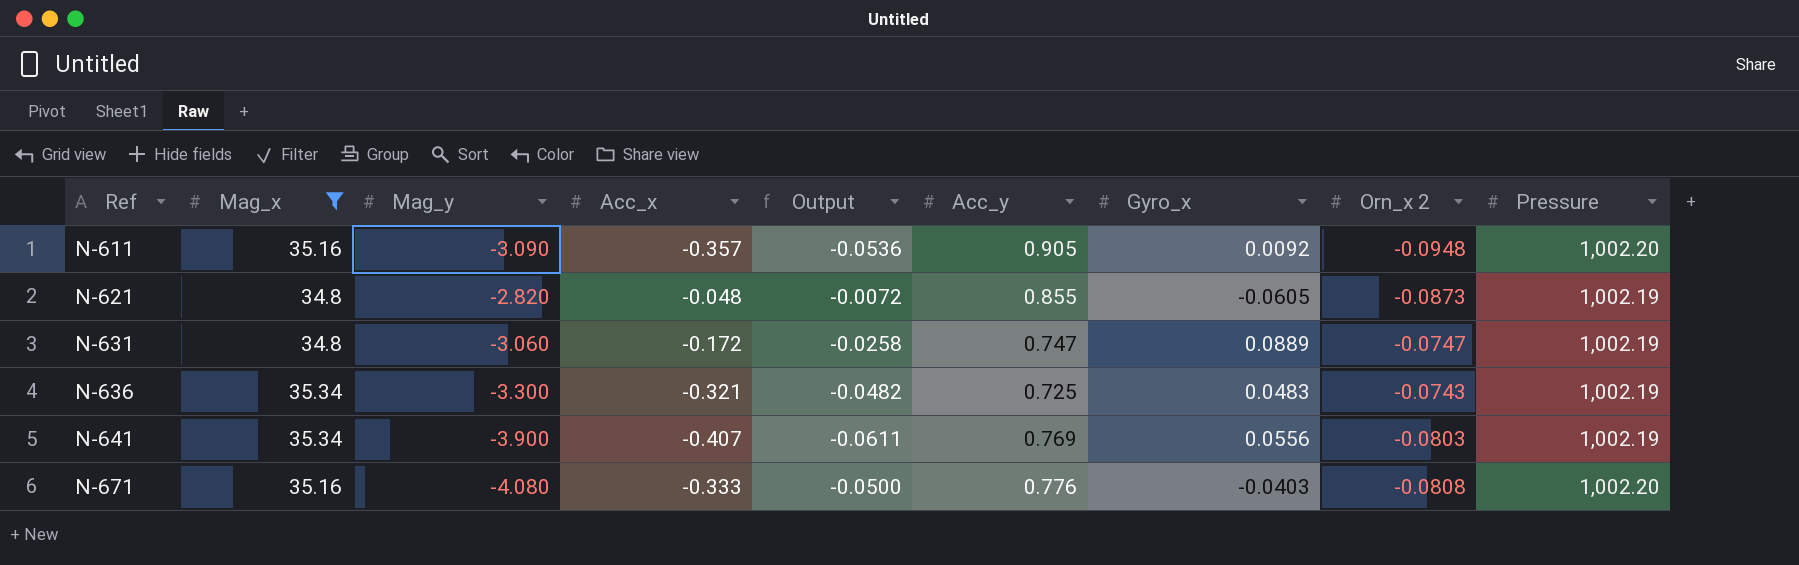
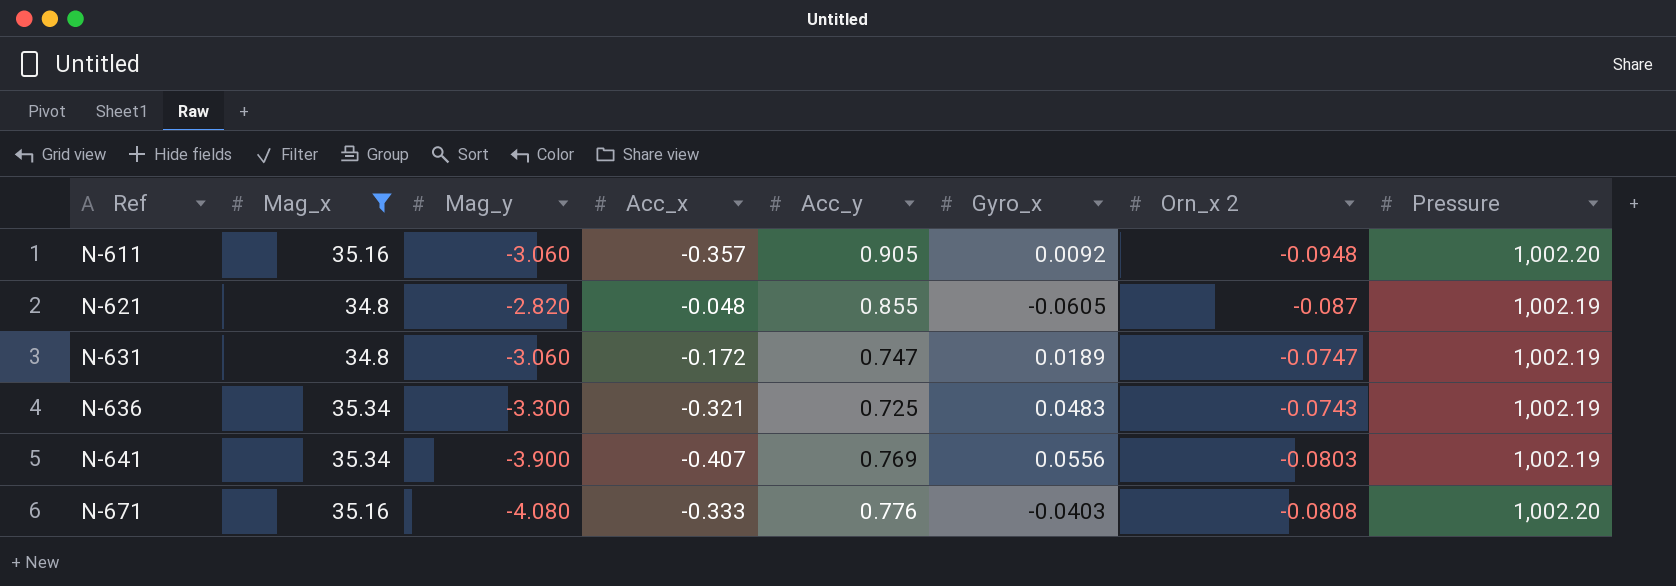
column Output | formula: [Acc_x] * 0.15 -> none
N-611 | Mag_y: -3.090 -> -3.060
N-621 | Orn_x 2: -0.0873 -> -0.087
N-631 | Gyro_x: 0.0889 -> 0.0189

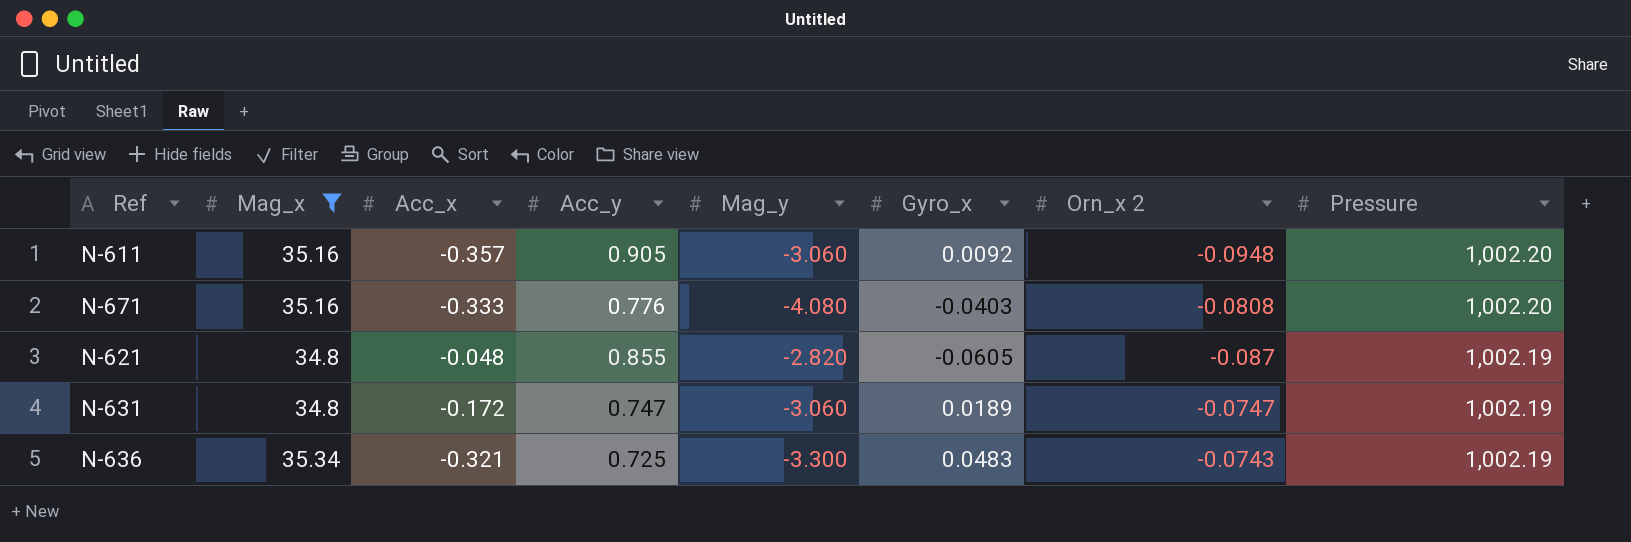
row order: Ref ascending -> Pressure descending
column Mag_y | position: 3 -> 5
row N-641: 35.34 | -3.900 | -0.407 | 0.769 | 0.0556 | -0.0803 | 1,002.19 -> none

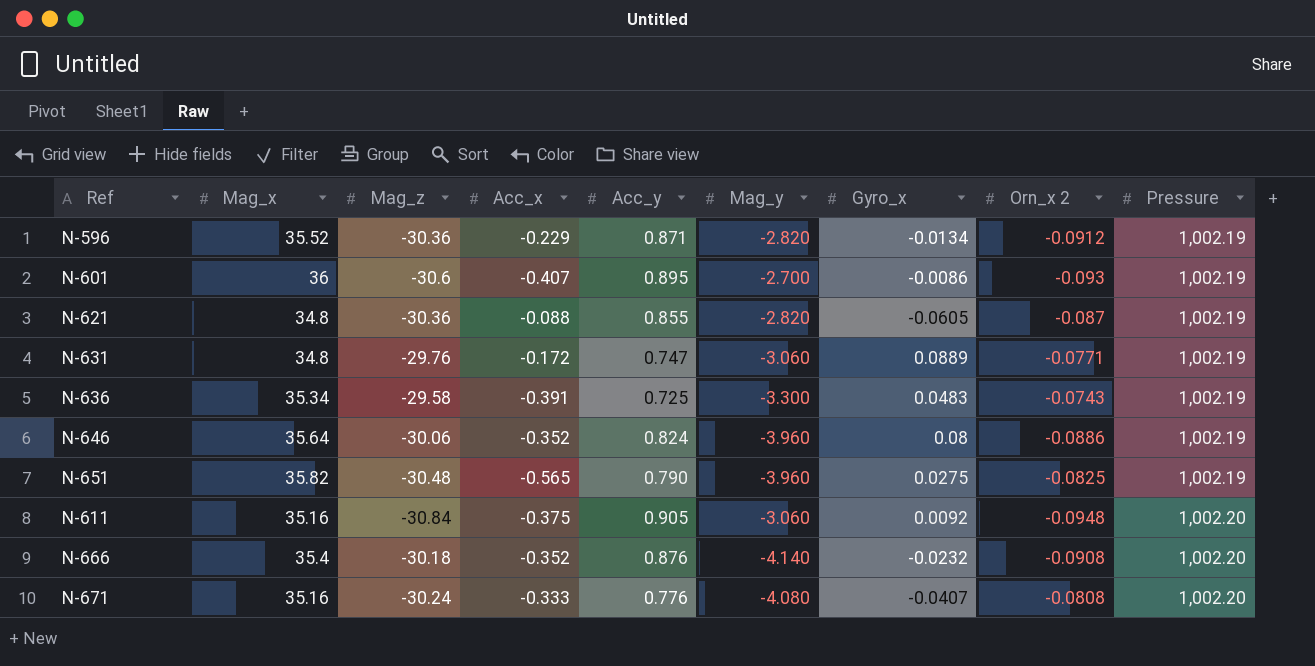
filter: Mag_x <= 35.34 -> none
row order: Pressure descending -> Pressure ascending
column Mag_z | position: none -> 3
N-621 | Acc_x: -0.048 -> -0.088
N-631 | Gyro_x: 0.0189 -> 0.0889
N-631 | Orn_x 2: -0.0747 -> -0.0771
N-636 | Acc_x: -0.321 -> -0.391
N-611 | Acc_x: -0.357 -> -0.375
N-671 | Gyro_x: -0.0403 -> -0.0407

